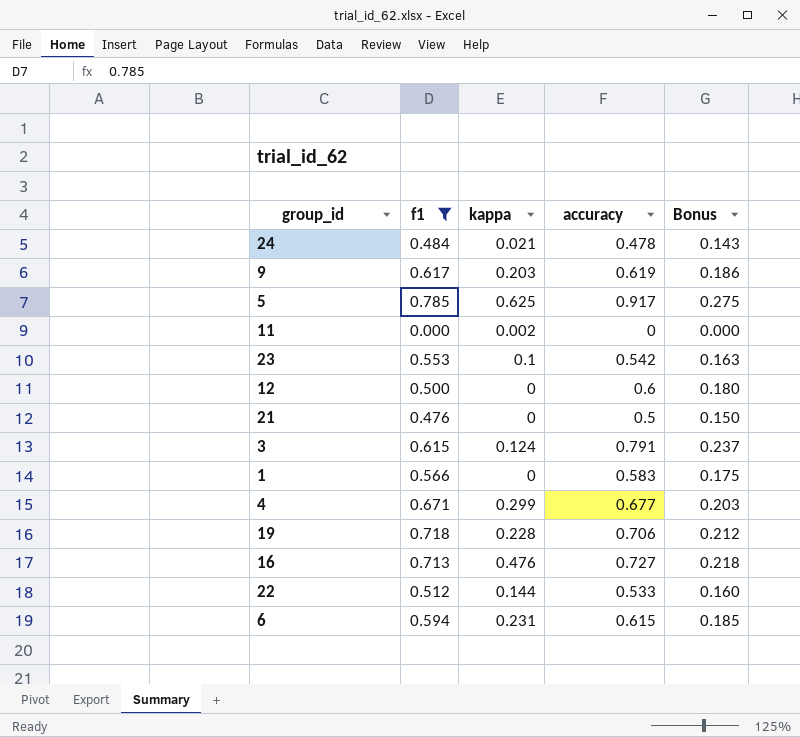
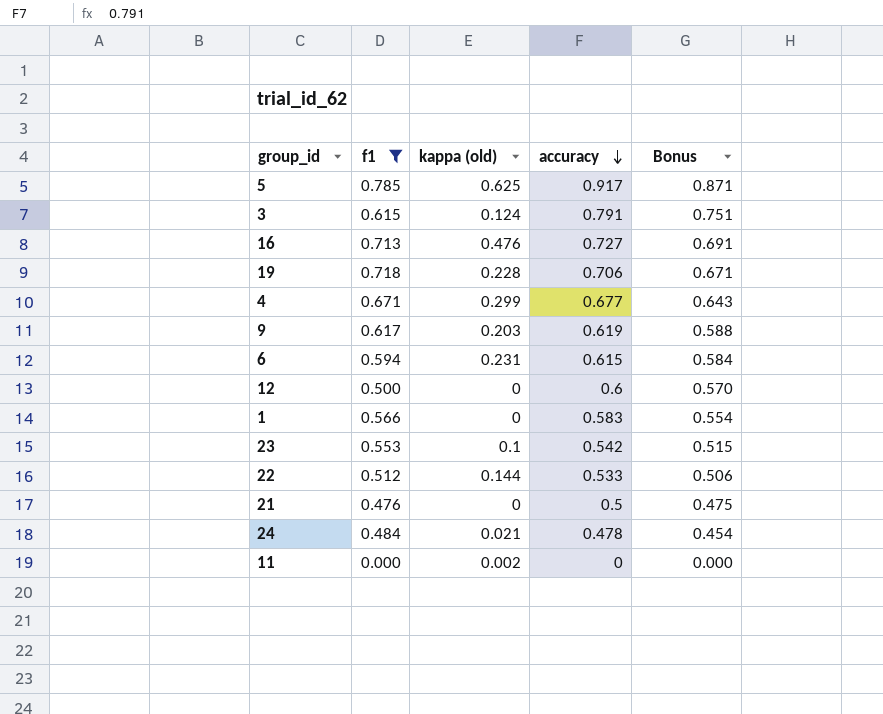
row order: none -> accuracy descending
column name: kappa -> kappa (old)
column Bonus | formula: [accuracy] * 0.3 -> [accuracy] * 0.95

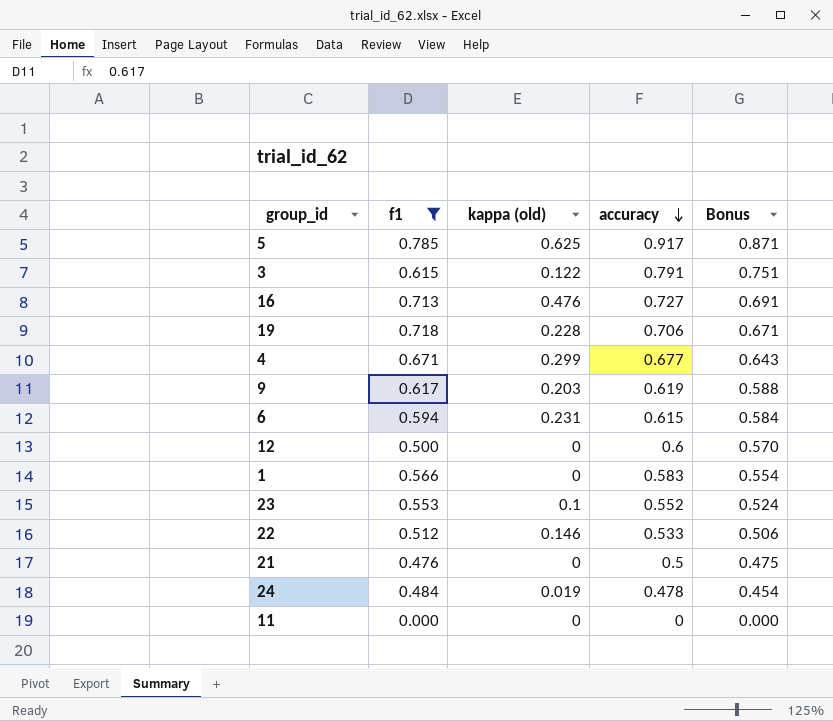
3 | kappa (old): 0.124 -> 0.122
23 | accuracy: 0.542 -> 0.552
23 | Bonus: 0.515 -> 0.524
22 | kappa (old): 0.144 -> 0.146
24 | kappa (old): 0.021 -> 0.019
11 | kappa (old): 0.002 -> 0

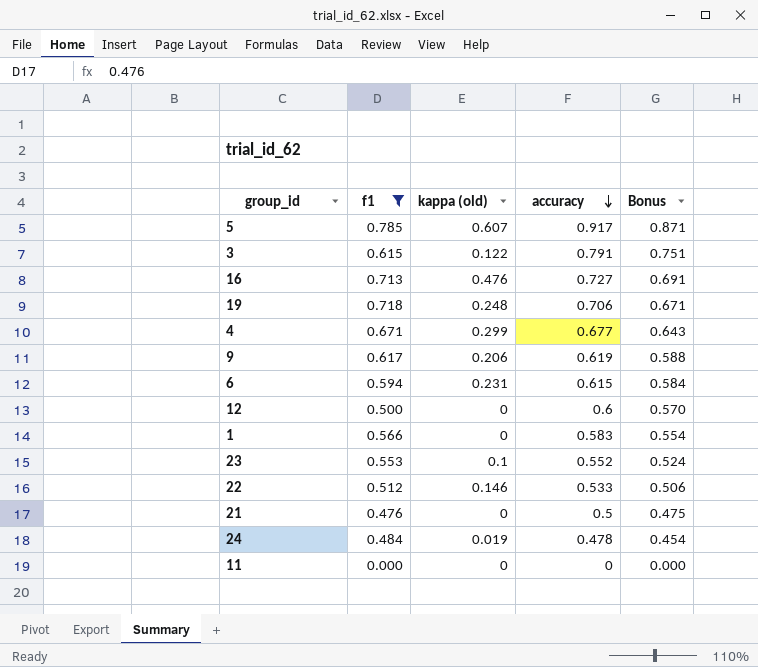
5 | kappa (old): 0.625 -> 0.607
19 | kappa (old): 0.228 -> 0.248
9 | kappa (old): 0.203 -> 0.206

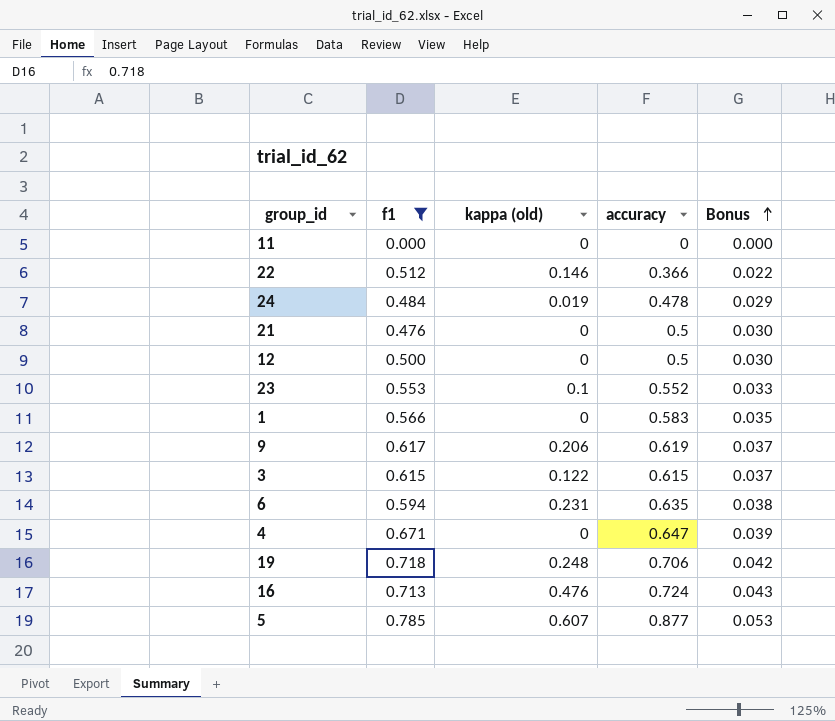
row order: accuracy descending -> Bonus ascending
column Bonus | formula: [accuracy] * 0.95 -> [accuracy] * 0.06
22 | accuracy: 0.533 -> 0.366
12 | accuracy: 0.6 -> 0.5
3 | accuracy: 0.791 -> 0.615
6 | accuracy: 0.615 -> 0.635
4 | kappa (old): 0.299 -> 0
4 | accuracy: 0.677 -> 0.647
16 | accuracy: 0.727 -> 0.724
5 | accuracy: 0.917 -> 0.877

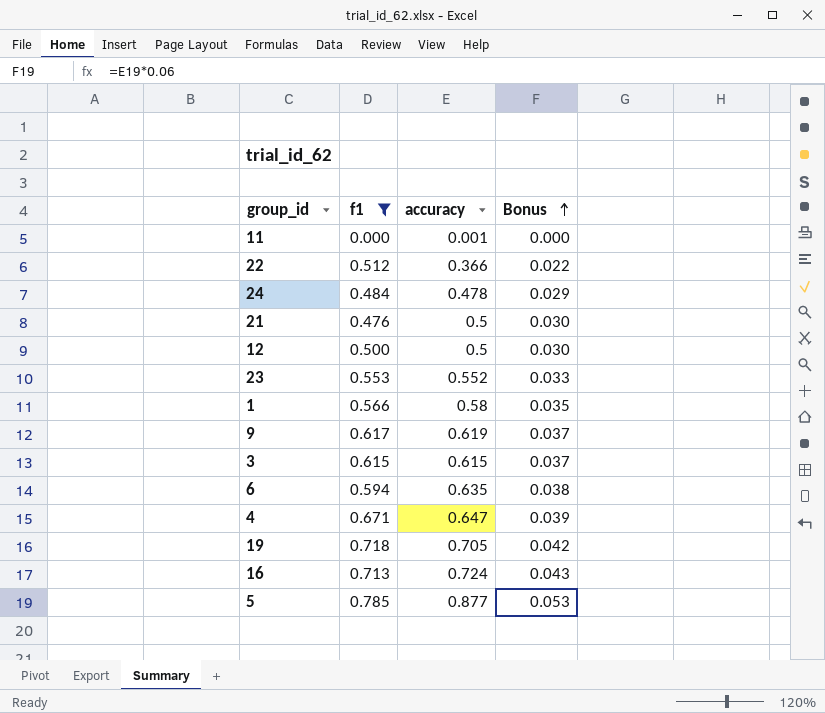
column kappa (old) | position: 3 -> none
11 | accuracy: 0 -> 0.001
1 | accuracy: 0.583 -> 0.58
19 | accuracy: 0.706 -> 0.705

